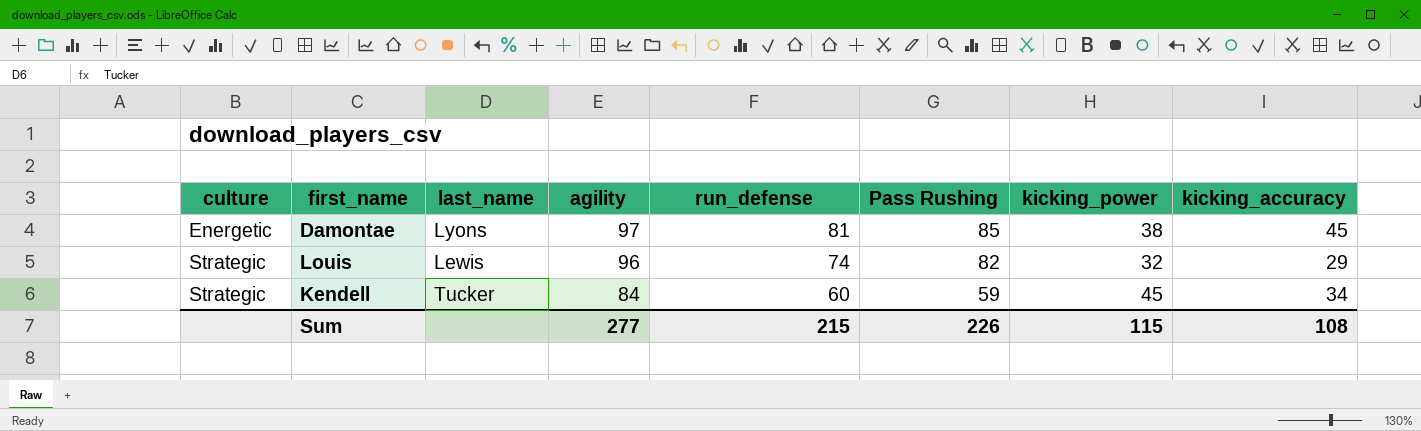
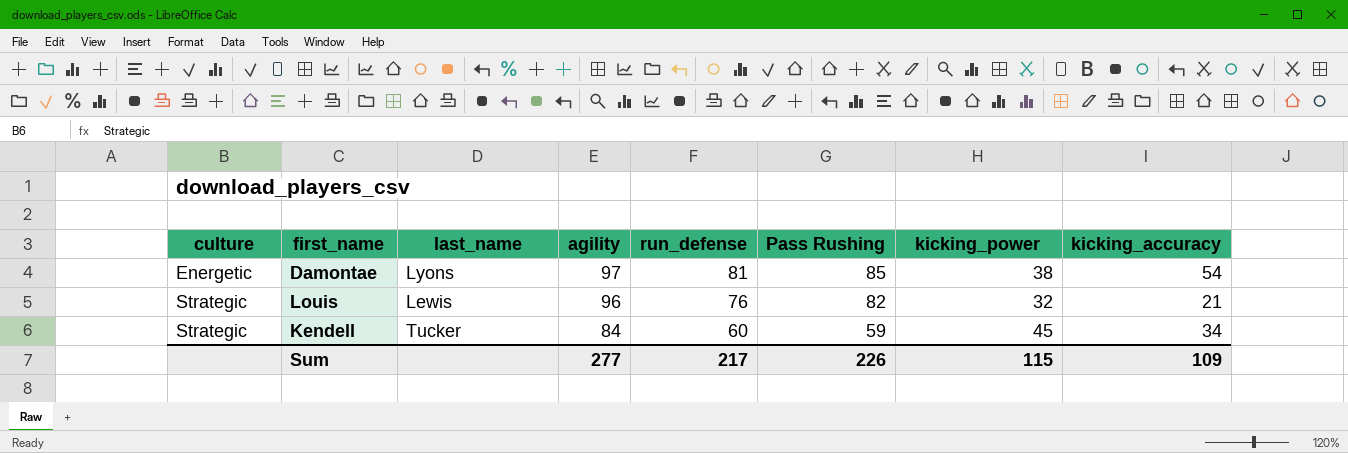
Damontae | kicking_accuracy: 45 -> 54
Louis | run_defense: 74 -> 76
Louis | kicking_accuracy: 29 -> 21
Sum | run_defense: 215 -> 217
Sum | kicking_accuracy: 108 -> 109

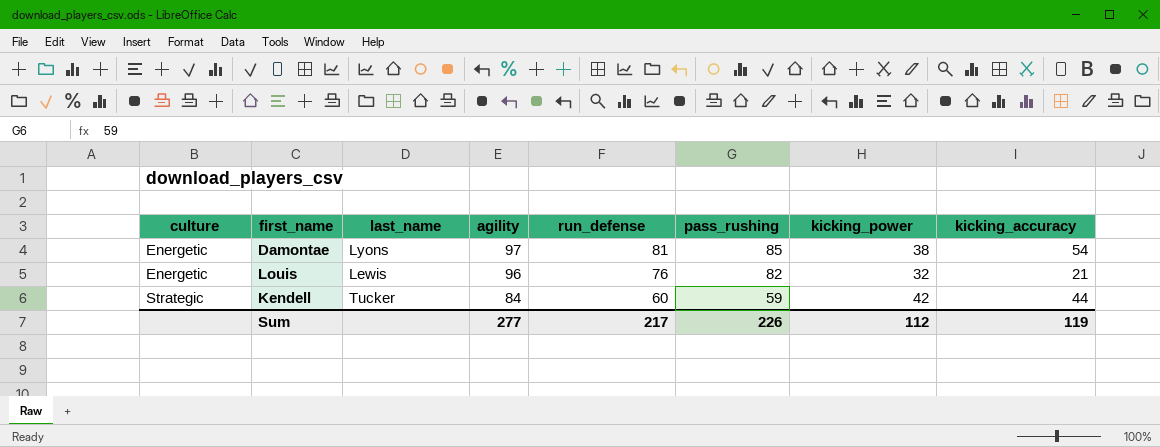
column name: Pass Rushing -> pass_rushing
Louis | culture: Strategic -> Energetic
Kendell | kicking_power: 45 -> 42
Kendell | kicking_accuracy: 34 -> 44
Sum | kicking_power: 115 -> 112
Sum | kicking_accuracy: 109 -> 119

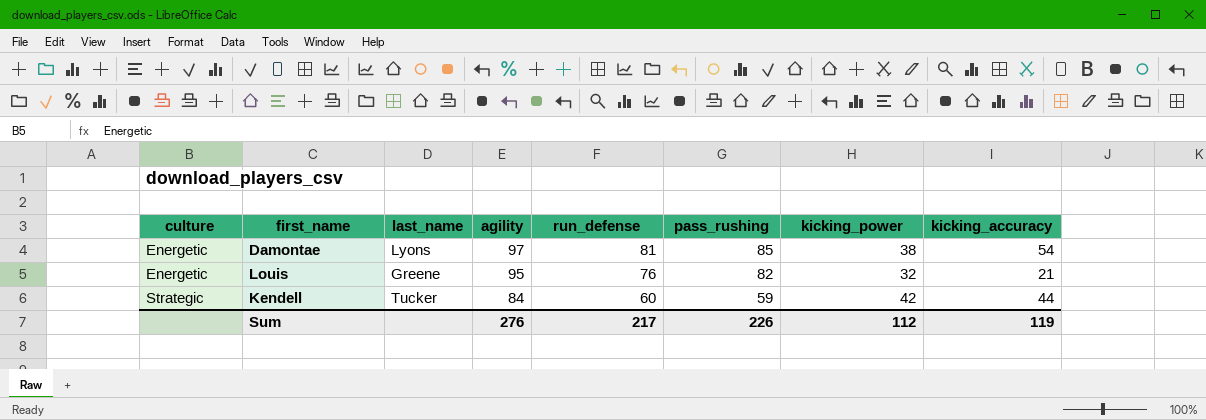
Louis | last_name: Lewis -> Greene
Louis | agility: 96 -> 95
Sum | agility: 277 -> 276

